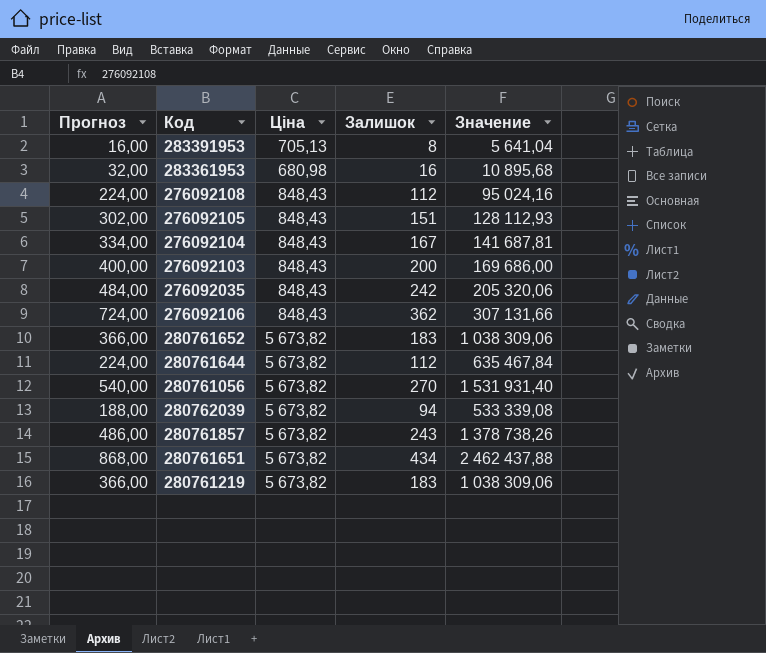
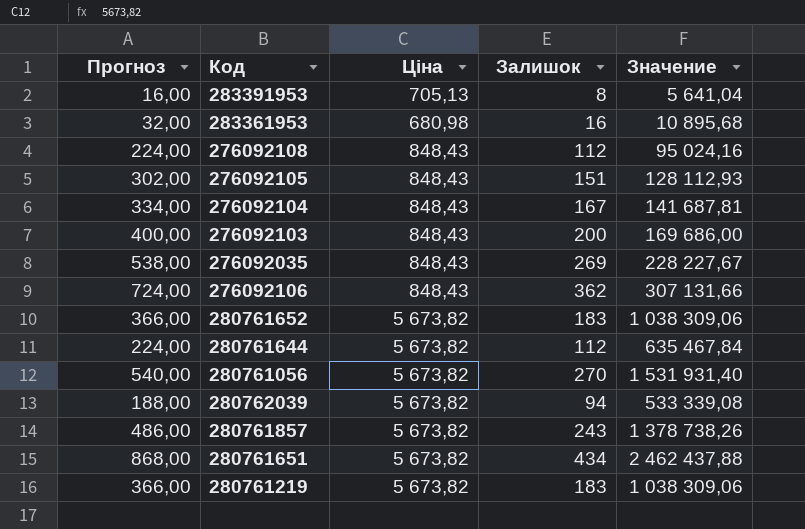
276092035 | Прогноз: 484,00 -> 538,00
276092035 | Залишок: 242 -> 269
276092035 | Значение: 205 320,06 -> 228 227,67

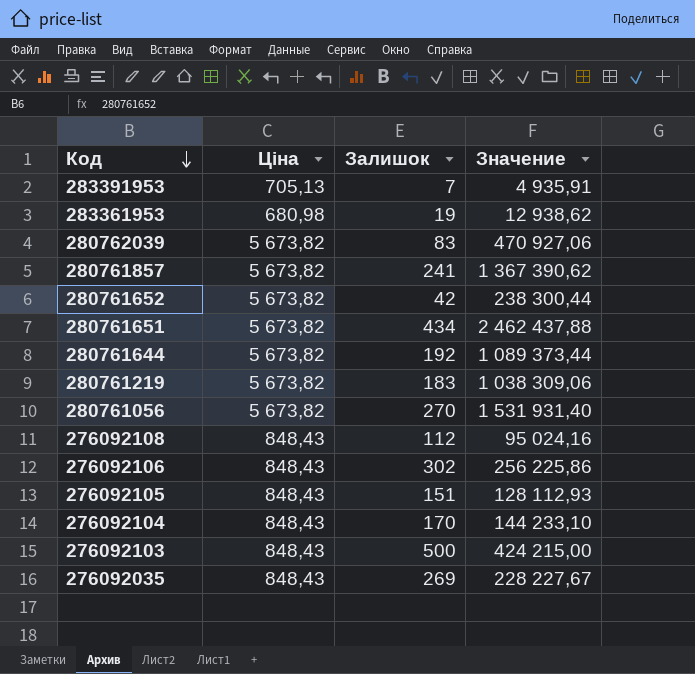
row order: none -> Код descending
column Прогноз | formula: [Залишок] * 2 -> none
283391953 | Залишок: 8 -> 7
283391953 | Значение: 5 641,04 -> 4 935,91
283361953 | Залишок: 16 -> 19
283361953 | Значение: 10 895,68 -> 12 938,62
280762039 | Залишок: 94 -> 83
280762039 | Значение: 533 339,08 -> 470 927,06
280761857 | Залишок: 243 -> 241
280761857 | Значение: 1 378 738,26 -> 1 367 390,62
280761652 | Залишок: 183 -> 42
280761652 | Значение: 1 038 309,06 -> 238 300,44
280761644 | Залишок: 112 -> 192
280761644 | Значение: 635 467,84 -> 1 089 373,44
276092106 | Залишок: 362 -> 302
276092106 | Значение: 307 131,66 -> 256 225,86
276092104 | Залишок: 167 -> 170
276092104 | Значение: 141 687,81 -> 144 233,10
276092103 | Залишок: 200 -> 500
276092103 | Значение: 169 686,00 -> 424 215,00

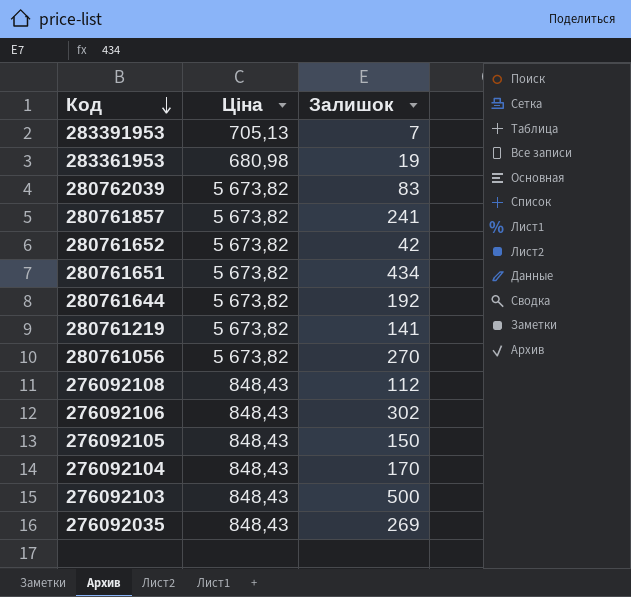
column Значение | formula: [Ціна] * [Залишок] -> none
280761219 | Залишок: 183 -> 141
276092105 | Залишок: 151 -> 150

